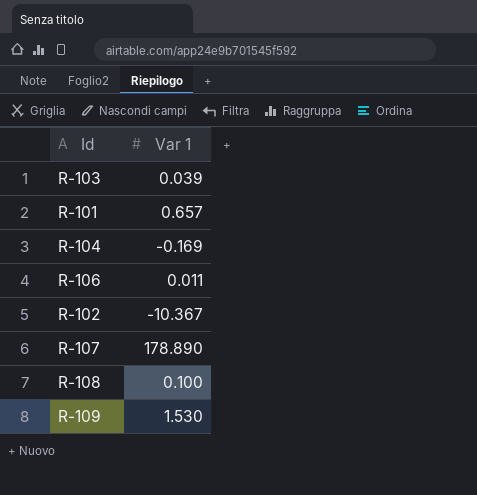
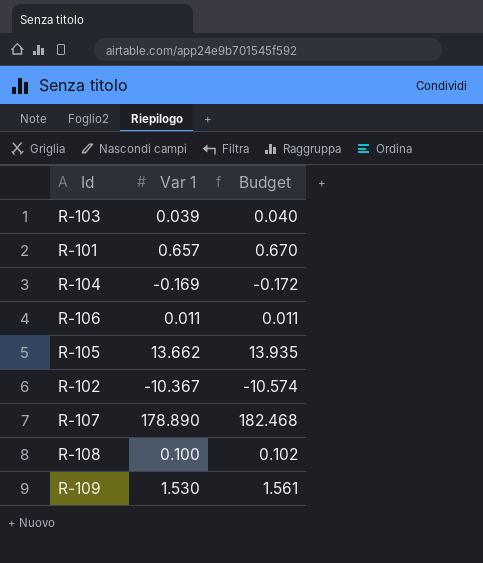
column Budget | formula: none -> [Var 1] * 1.02
row R-105: none -> 13.662 | 13.935

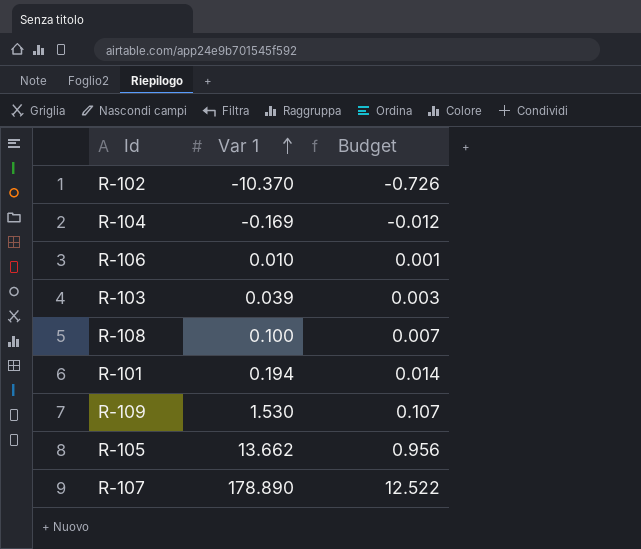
row order: none -> Var 1 ascending
column Budget | formula: [Var 1] * 1.02 -> [Var 1] * 0.07
R-102 | Var 1: -10.367 -> -10.370
R-106 | Var 1: 0.011 -> 0.010
R-101 | Var 1: 0.657 -> 0.194

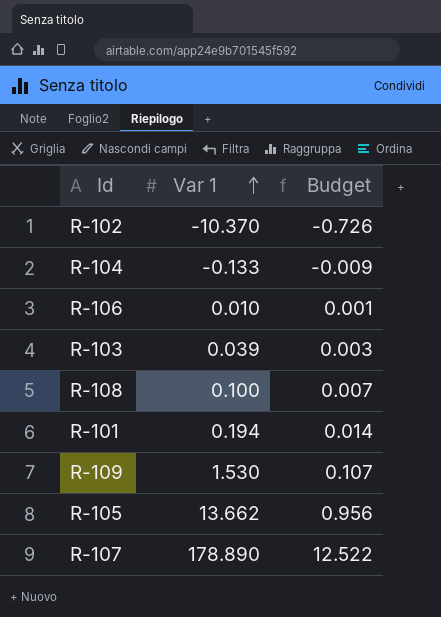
R-104 | Var 1: -0.169 -> -0.133
R-104 | Budget: -0.012 -> -0.009

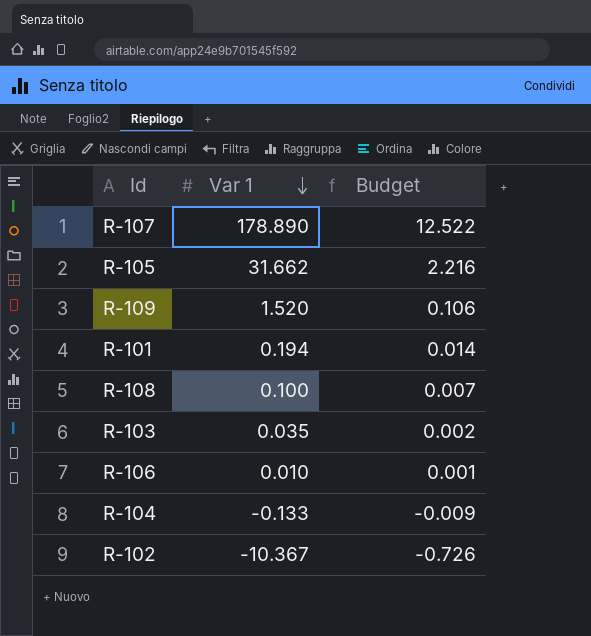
row order: Var 1 ascending -> Var 1 descending
R-105 | Var 1: 13.662 -> 31.662
R-105 | Budget: 0.956 -> 2.216
R-109 | Var 1: 1.530 -> 1.520
R-109 | Budget: 0.107 -> 0.106
R-103 | Var 1: 0.039 -> 0.035
R-103 | Budget: 0.003 -> 0.002
R-102 | Var 1: -10.370 -> -10.367

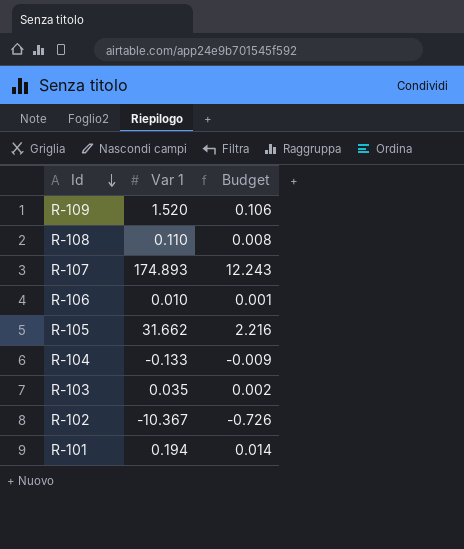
row order: Var 1 descending -> Id descending
R-108 | Var 1: 0.100 -> 0.110
R-108 | Budget: 0.007 -> 0.008
R-107 | Var 1: 178.890 -> 174.893
R-107 | Budget: 12.522 -> 12.243

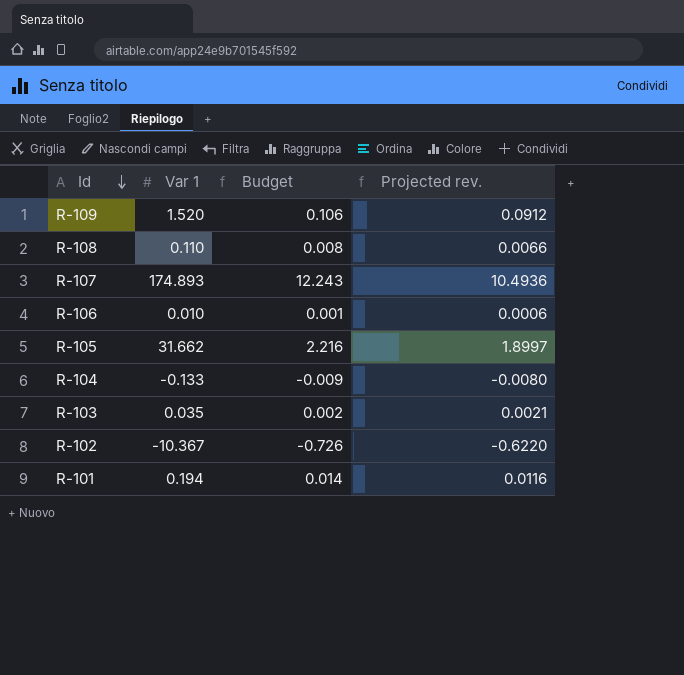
column Projected rev. | formula: none -> [Var 1] * 0.06

